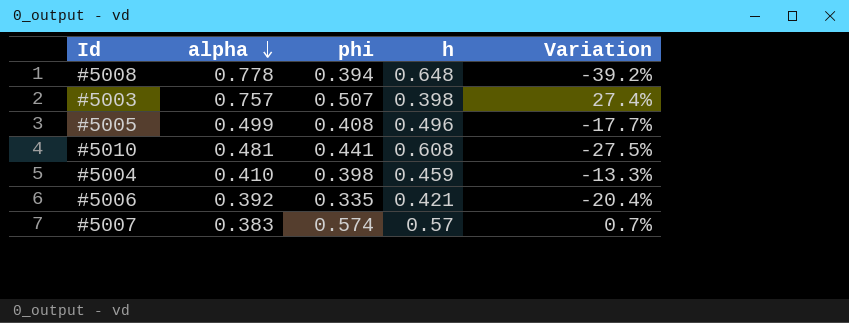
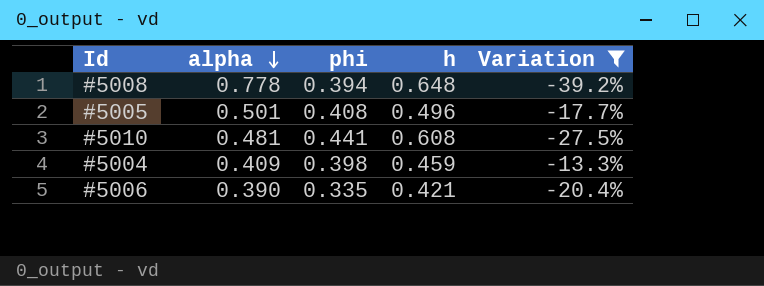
filter: none -> Variation <= -13.3%
#5005 | alpha: 0.499 -> 0.501
#5004 | alpha: 0.410 -> 0.409
#5006 | alpha: 0.392 -> 0.390

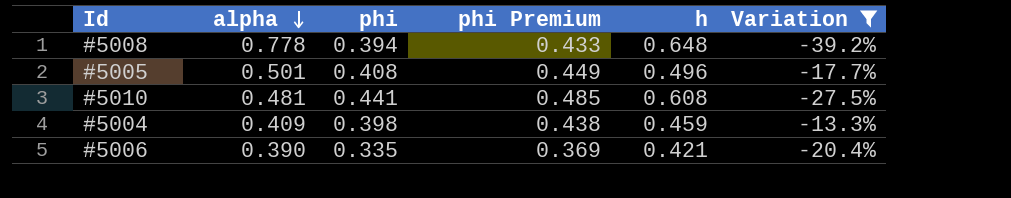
column phi Premium | formula: none -> [phi] * 1.1

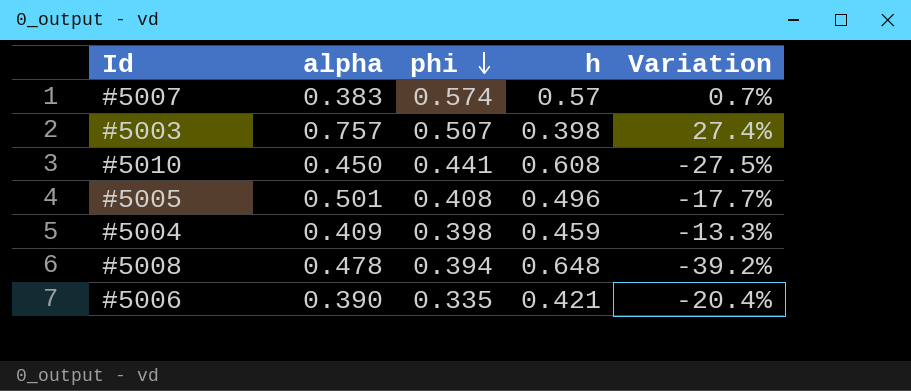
filter: Variation <= -13.3% -> none
row order: alpha descending -> phi descending
column phi Premium | formula: [phi] * 1.1 -> none
#5010 | alpha: 0.481 -> 0.450
#5008 | alpha: 0.778 -> 0.478

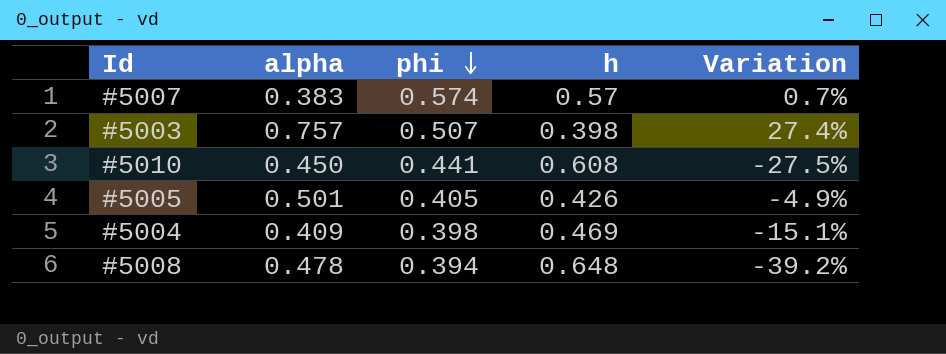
row #5006: 0.390 | 0.335 | 0.421 | -20.4% -> none
#5005 | phi: 0.408 -> 0.405
#5005 | h: 0.496 -> 0.426
#5005 | Variation: -17.7% -> -4.9%
#5004 | h: 0.459 -> 0.469
#5004 | Variation: -13.3% -> -15.1%

